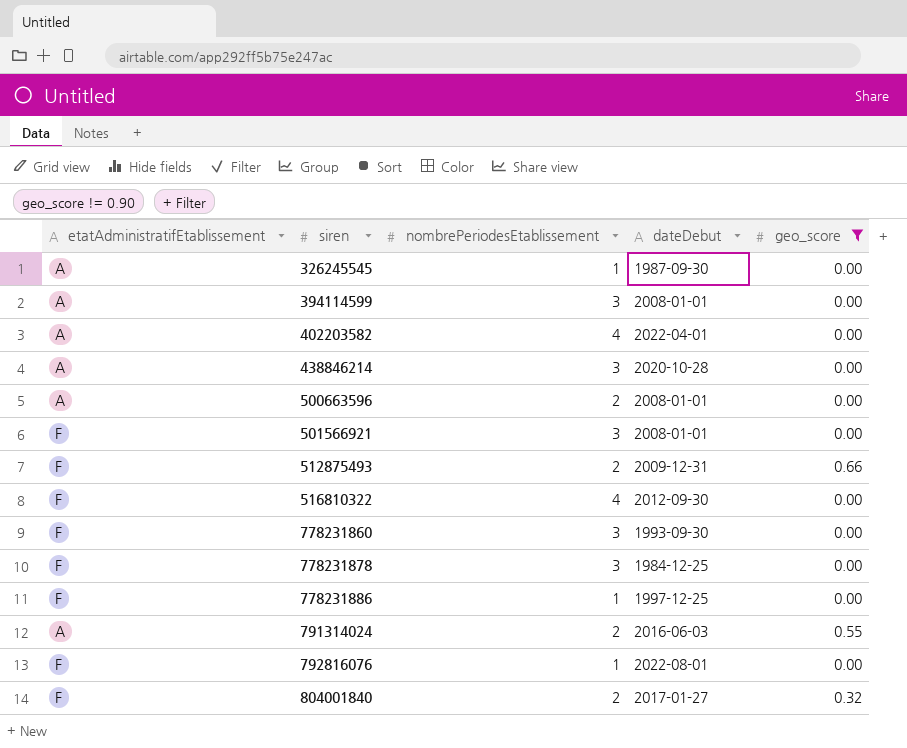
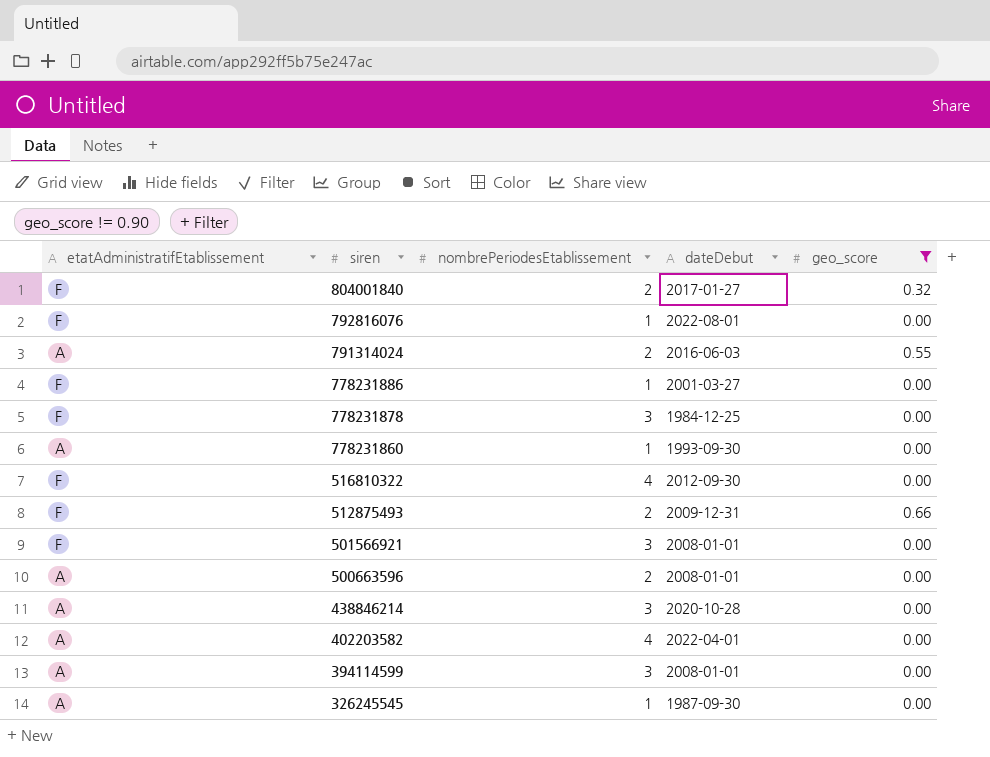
row order: siren ascending -> siren descending
778231886 | dateDebut: 1997-12-25 -> 2001-03-27
778231860 | etatAdministratifEtablissement: F -> A
778231860 | nombrePeriodesEtablissement: 3 -> 1

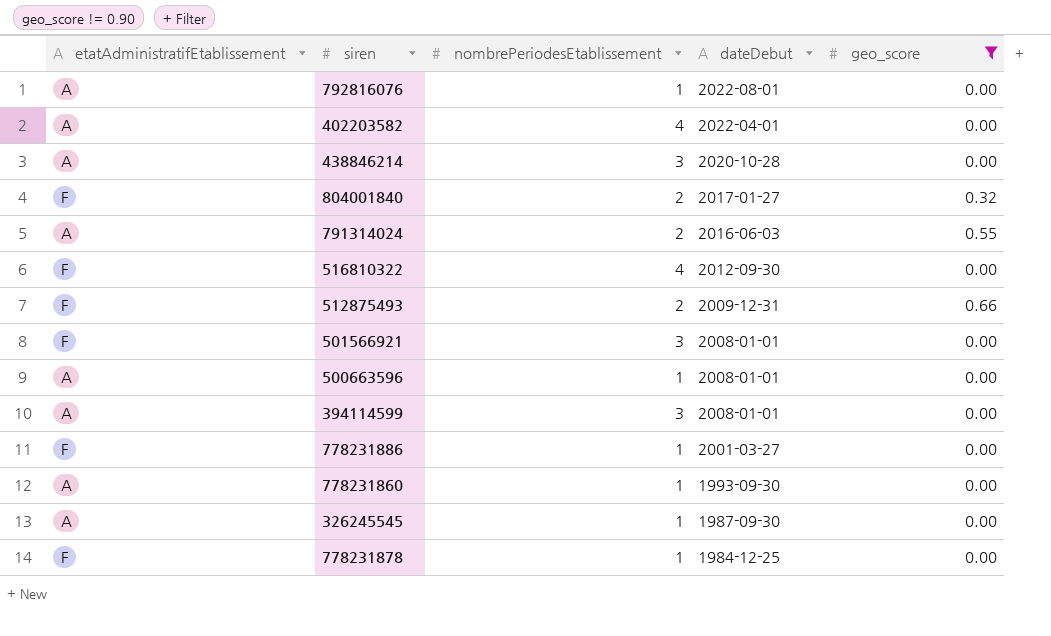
row order: siren descending -> dateDebut descending
792816076 | etatAdministratifEtablissement: F -> A
500663596 | nombrePeriodesEtablissement: 2 -> 1
778231878 | nombrePeriodesEtablissement: 3 -> 1

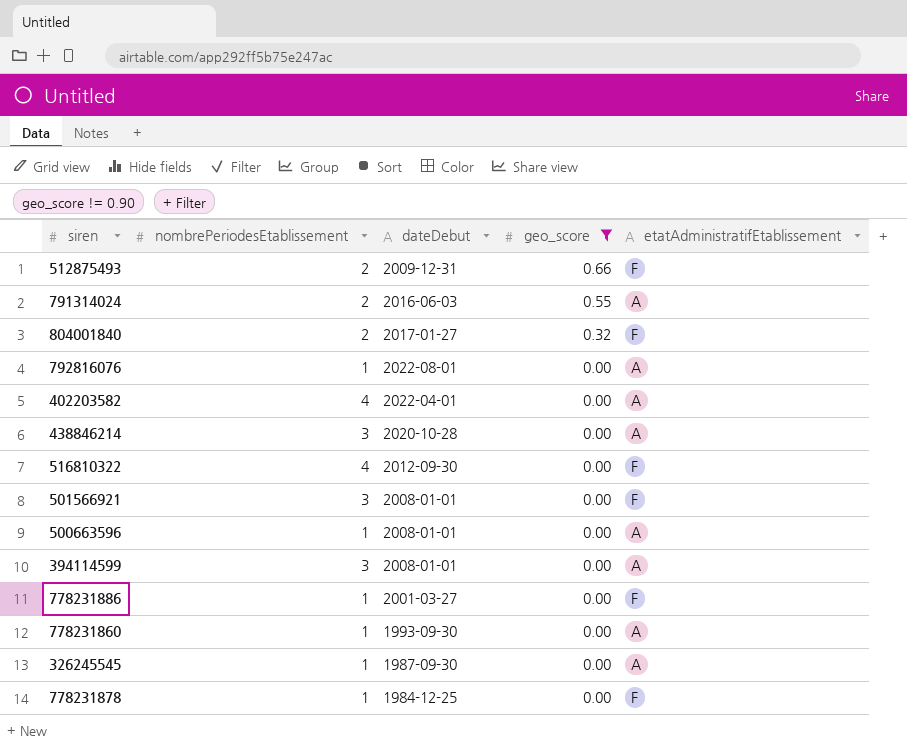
row order: dateDebut descending -> geo_score descending
column etatAdministratifEtablissement | position: 1 -> 5

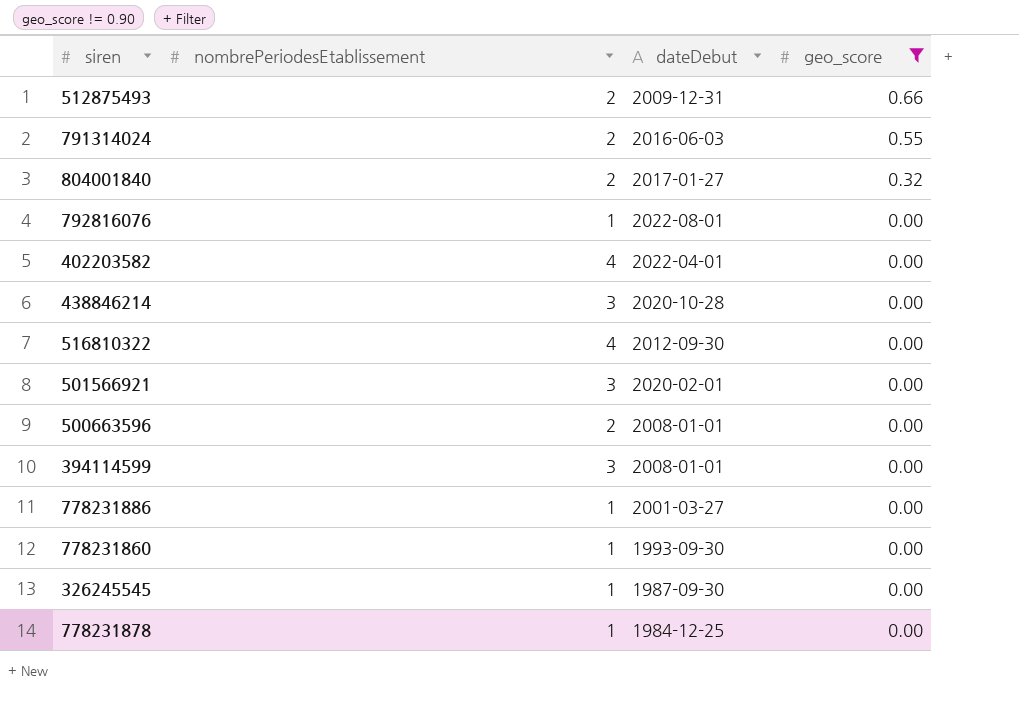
column etatAdministratifEtablissement | position: 5 -> none
501566921 | dateDebut: 2008-01-01 -> 2020-02-01
500663596 | nombrePeriodesEtablissement: 1 -> 2

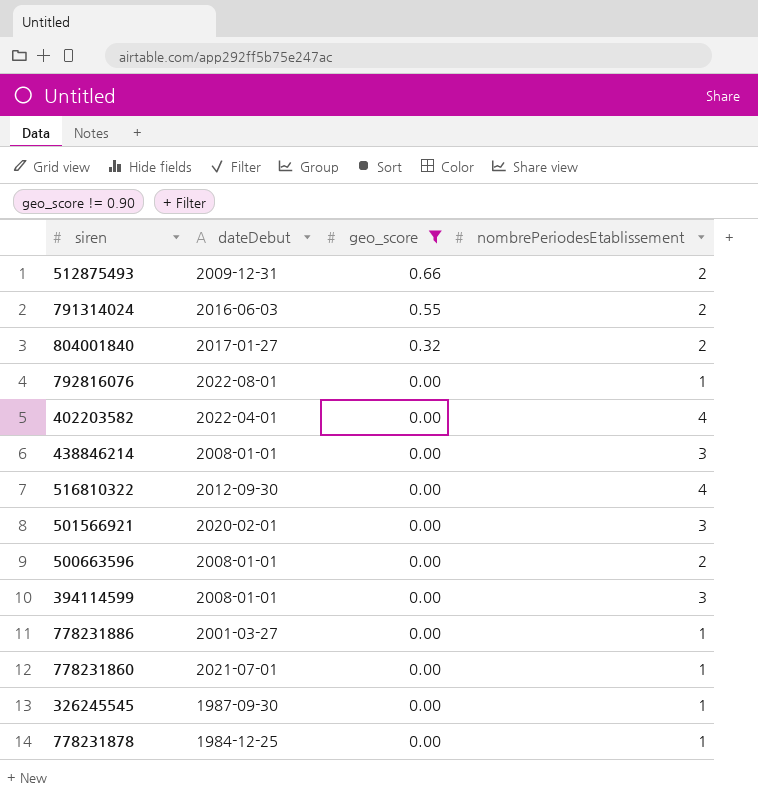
column nombrePeriodesEtablissement | position: 2 -> 4
438846214 | dateDebut: 2020-10-28 -> 2008-01-01
778231860 | dateDebut: 1993-09-30 -> 2021-07-01

